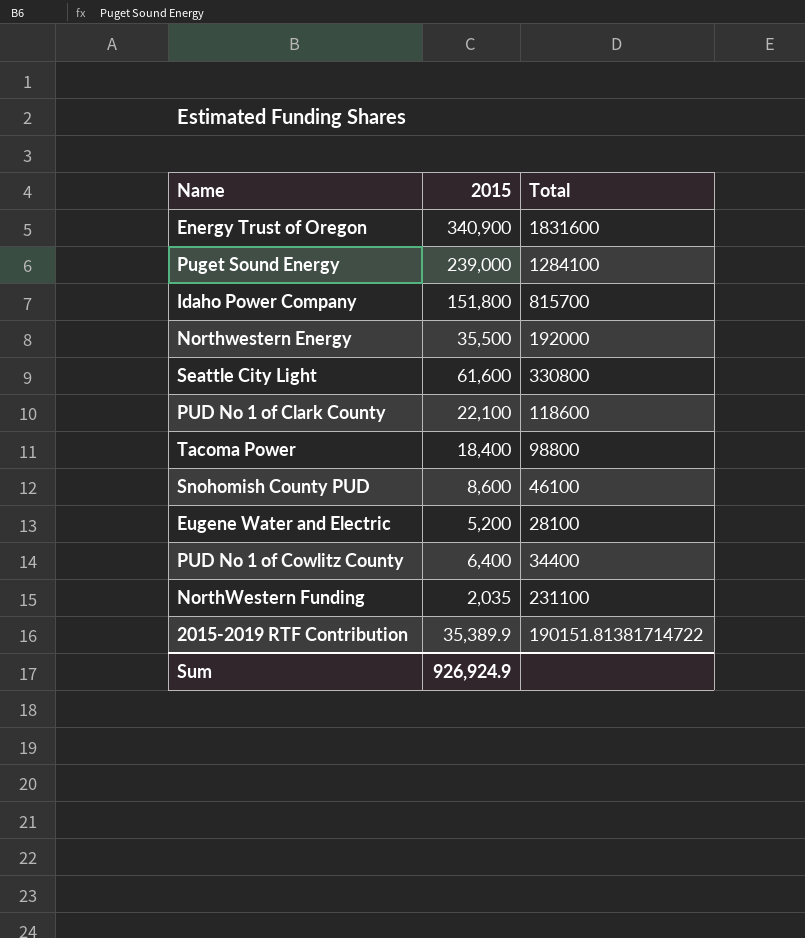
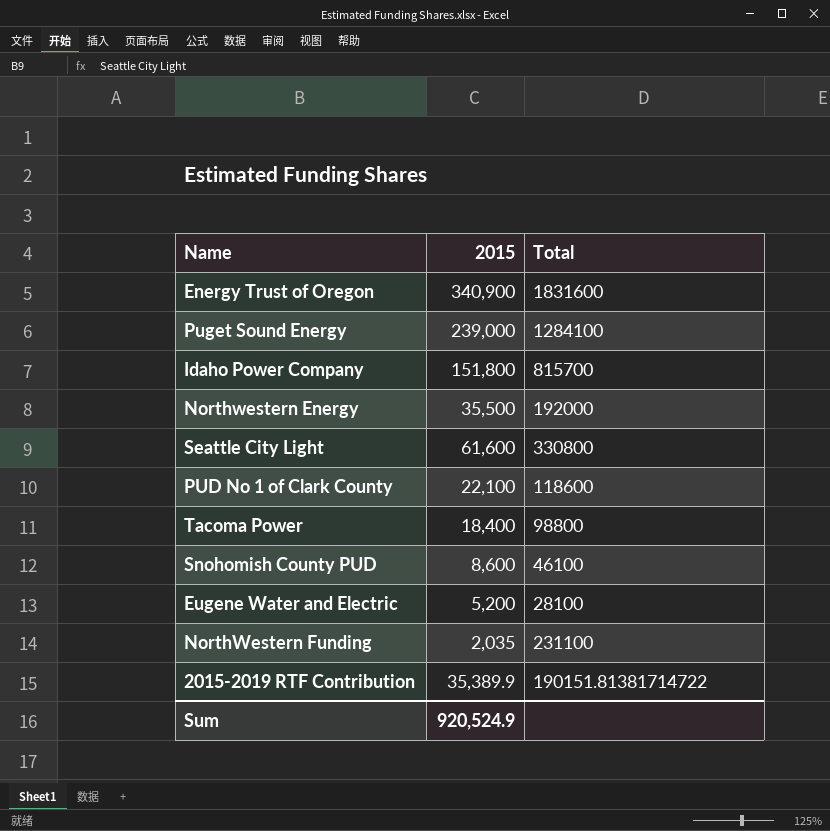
row PUD No 1 of Cowlitz County: 6,400 | 34400 -> none
Sum | 2015: 926,924.9 -> 920,524.9

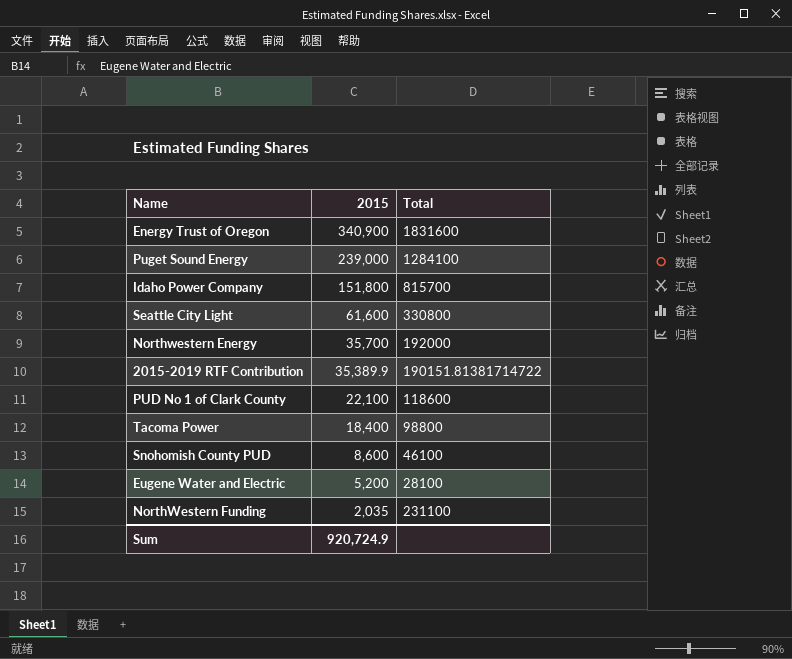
row order: none -> 2015 descending
Northwestern Energy | 2015: 35,500 -> 35,700
Sum | 2015: 920,524.9 -> 920,724.9

